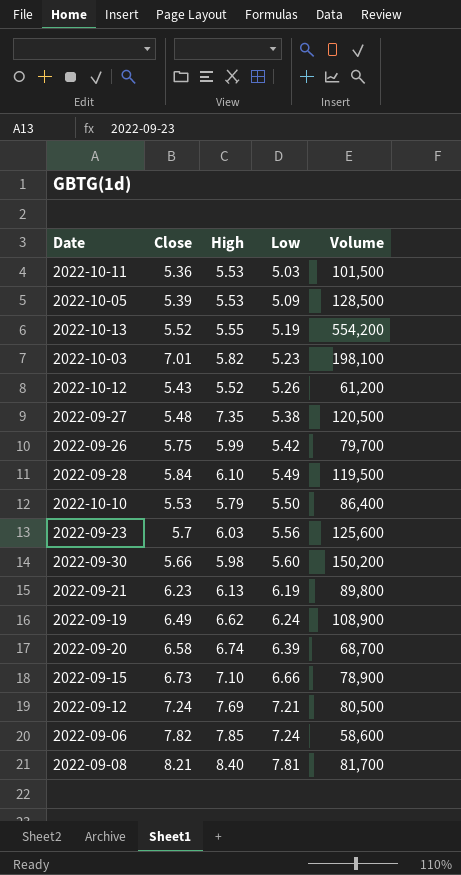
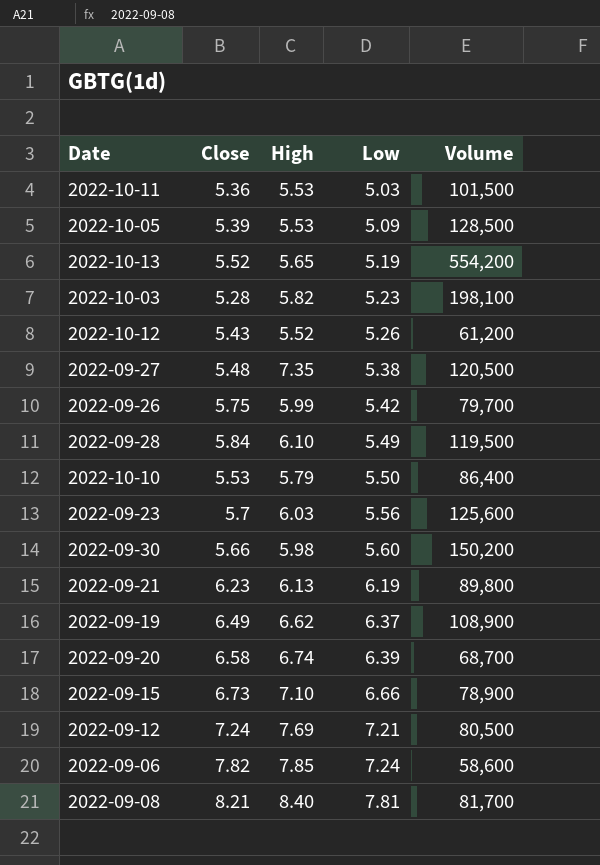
2022-10-13 | High: 5.55 -> 5.65
2022-10-03 | Close: 7.01 -> 5.28
2022-09-19 | Low: 6.24 -> 6.37

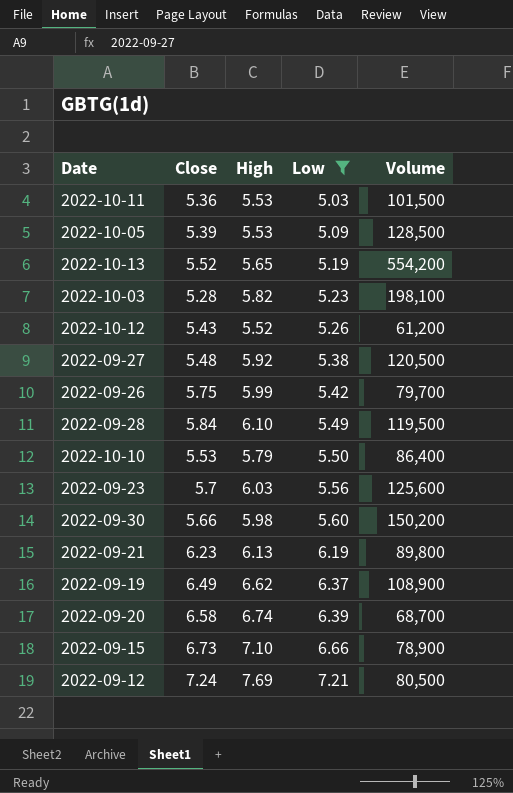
filter: none -> Low <= 7.21
2022-09-27 | High: 7.35 -> 5.92

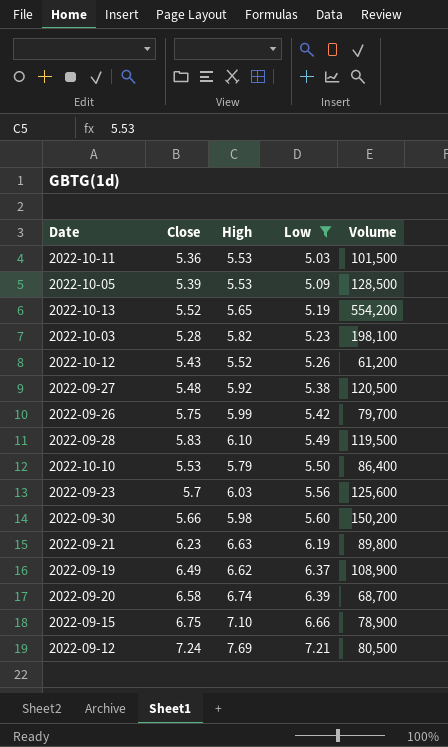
2022-09-28 | Close: 5.84 -> 5.83
2022-09-21 | High: 6.13 -> 6.63
2022-09-15 | Close: 6.73 -> 6.75

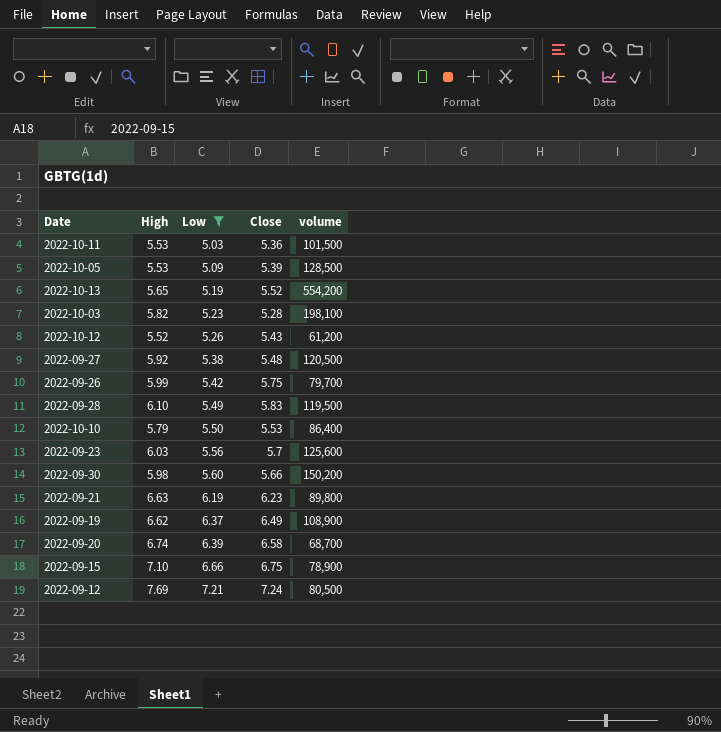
column Close | position: 2 -> 4
column name: Volume -> volume

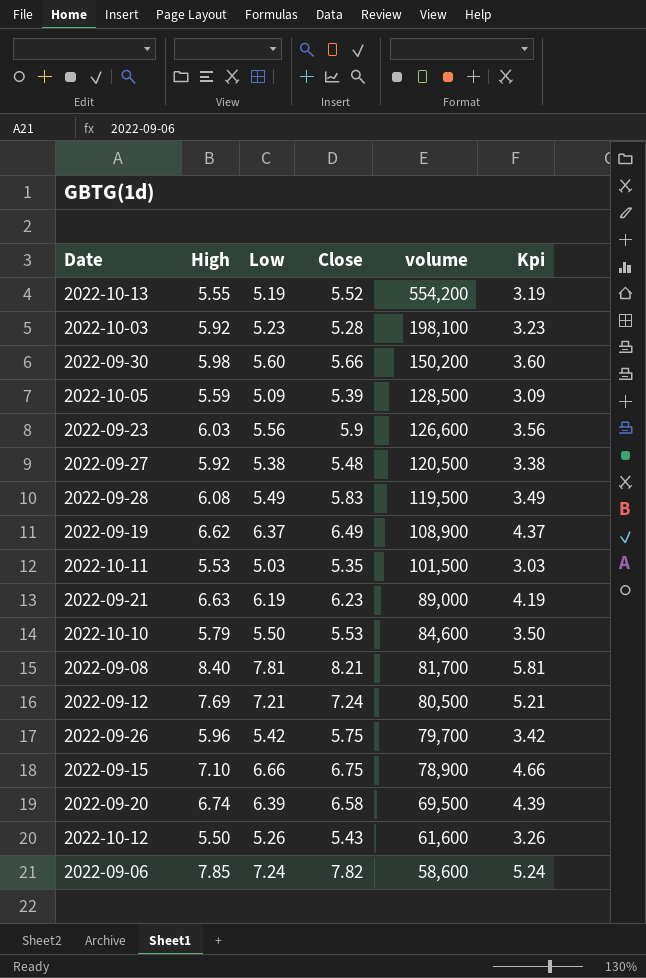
filter: Low <= 7.21 -> none
row order: Low ascending -> volume descending
column Kpi | formula: none -> [Low] - 2
2022-10-13 | High: 5.65 -> 5.55
2022-10-03 | High: 5.82 -> 5.92
2022-10-05 | High: 5.53 -> 5.59
2022-09-23 | Close: 5.7 -> 5.9
2022-09-23 | volume: 125,600 -> 126,600
2022-09-28 | High: 6.10 -> 6.08
2022-10-11 | Close: 5.36 -> 5.35
2022-09-21 | volume: 89,800 -> 89,000
2022-10-10 | volume: 86,400 -> 84,600
2022-09-26 | High: 5.99 -> 5.96
2022-09-20 | volume: 68,700 -> 69,500
2022-10-12 | High: 5.52 -> 5.50
2022-10-12 | volume: 61,200 -> 61,600

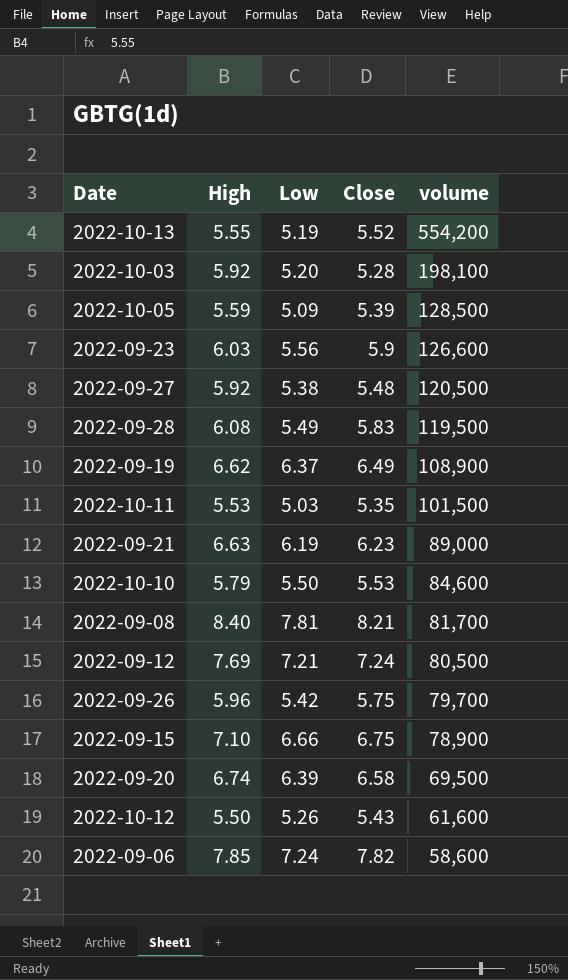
column Kpi | formula: [Low] - 2 -> none
row 2022-09-30: 5.98 | 5.60 | 5.66 | 150,200 | 3.60 -> none
2022-10-03 | Low: 5.23 -> 5.20

